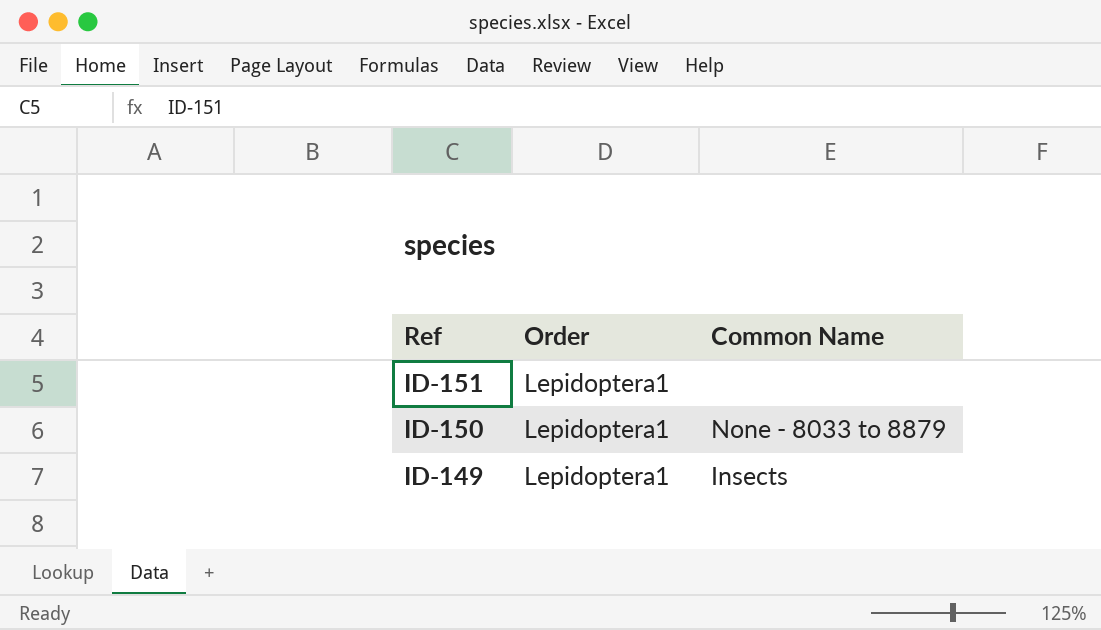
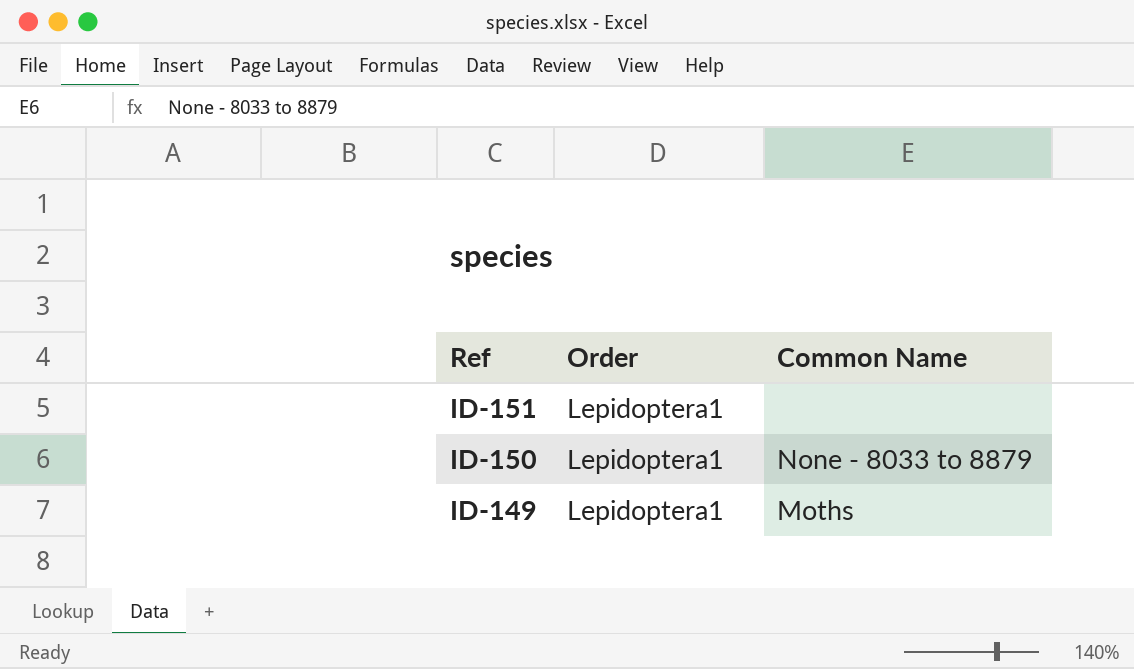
ID-149 | Common Name: Insects -> Moths

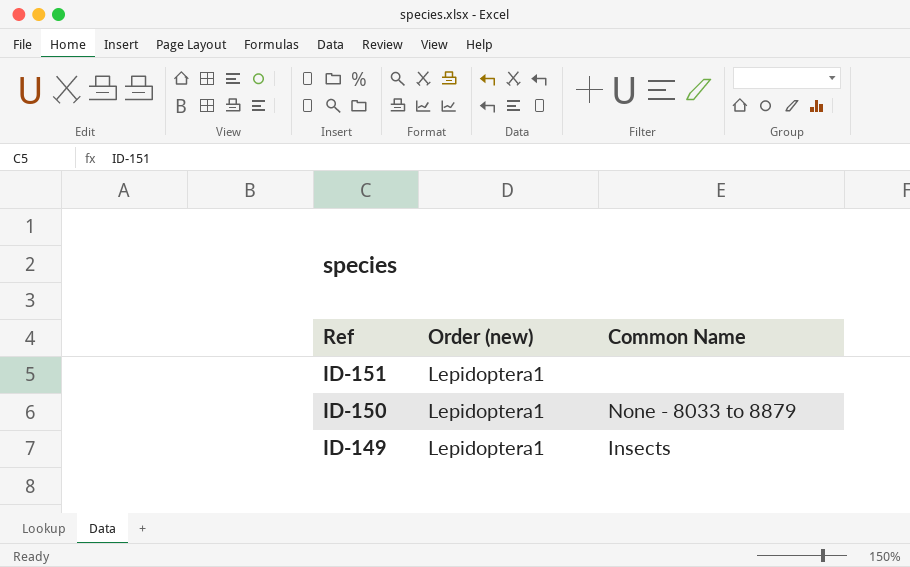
column name: Order -> Order (new)
ID-149 | Common Name: Moths -> Insects

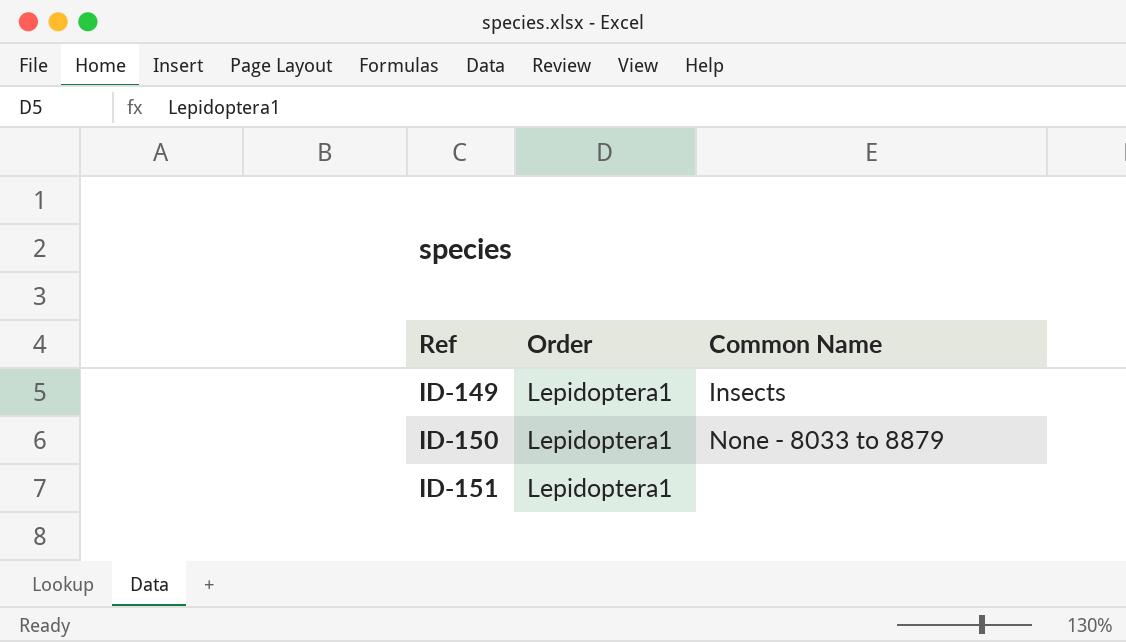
row order: Ref descending -> Ref ascending
column name: Order (new) -> Order

